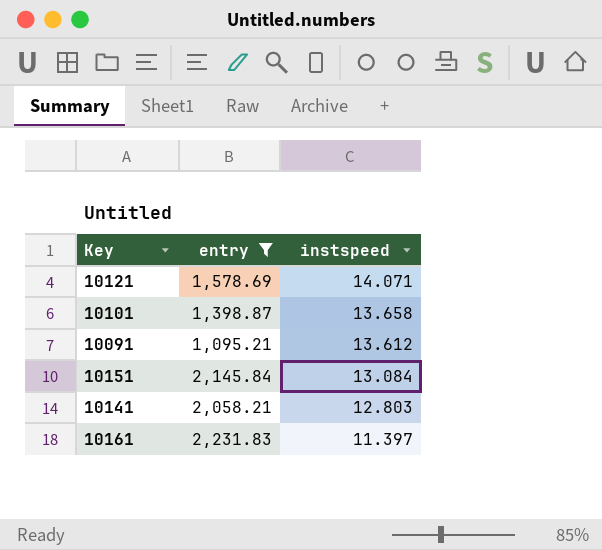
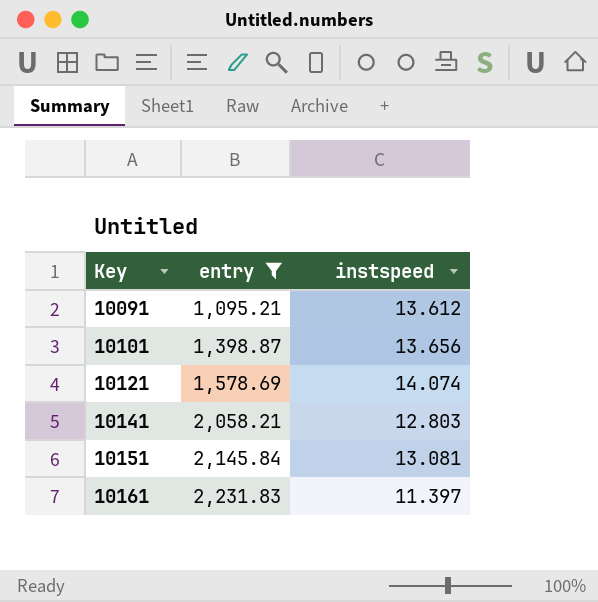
row order: instspeed descending -> Key ascending
10101 | instspeed: 13.658 -> 13.656
10121 | instspeed: 14.071 -> 14.074
10151 | instspeed: 13.084 -> 13.081

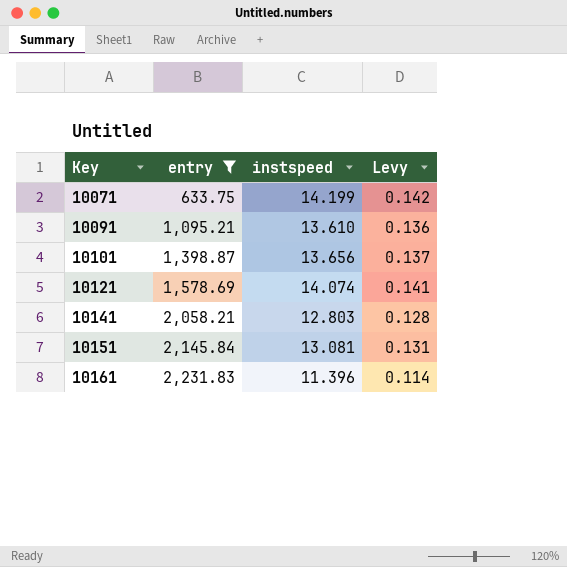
column Levy | formula: none -> [instspeed] * 0.01
row 10071: none -> 633.75 | 14.199 | 0.142
10091 | instspeed: 13.612 -> 13.610
10161 | instspeed: 11.397 -> 11.396

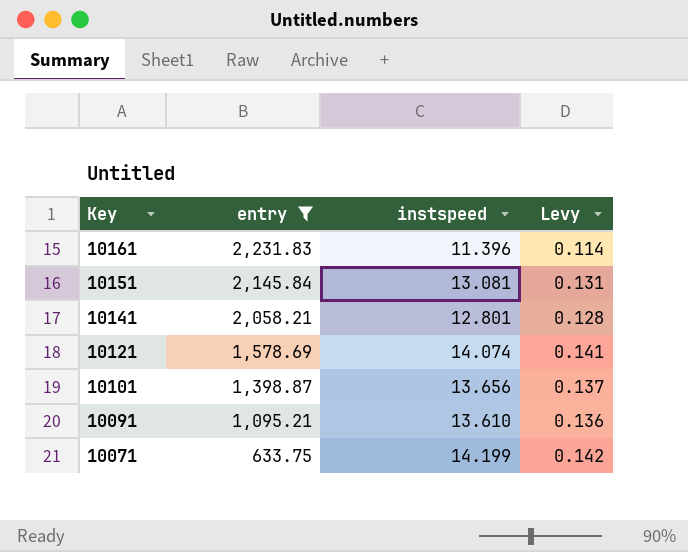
row order: Key ascending -> Key descending
10141 | instspeed: 12.803 -> 12.801

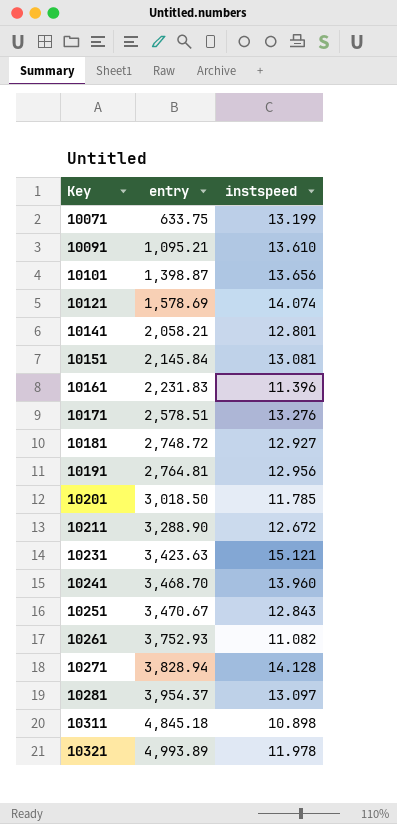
filter: entry <= 2,231.83 -> none
row order: Key descending -> Key ascending
column Levy | formula: [instspeed] * 0.01 -> none
10071 | instspeed: 14.199 -> 13.199

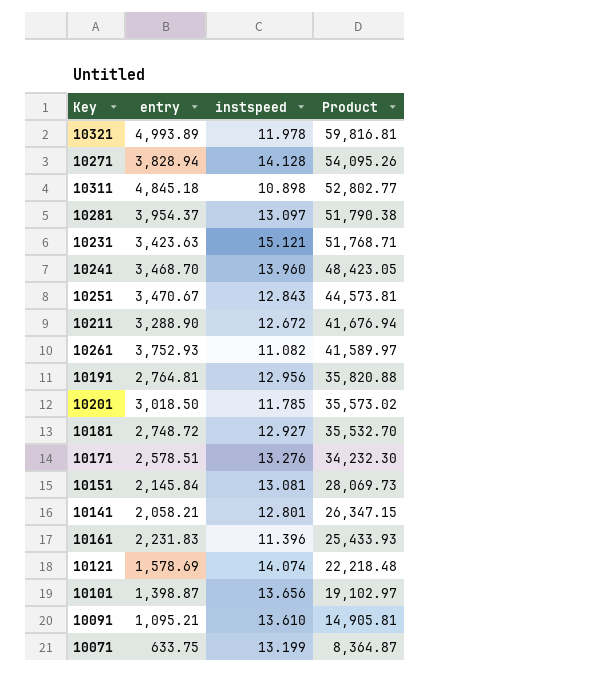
row order: Key ascending -> Product descending
column Product | formula: none -> [entry] * [instspeed]

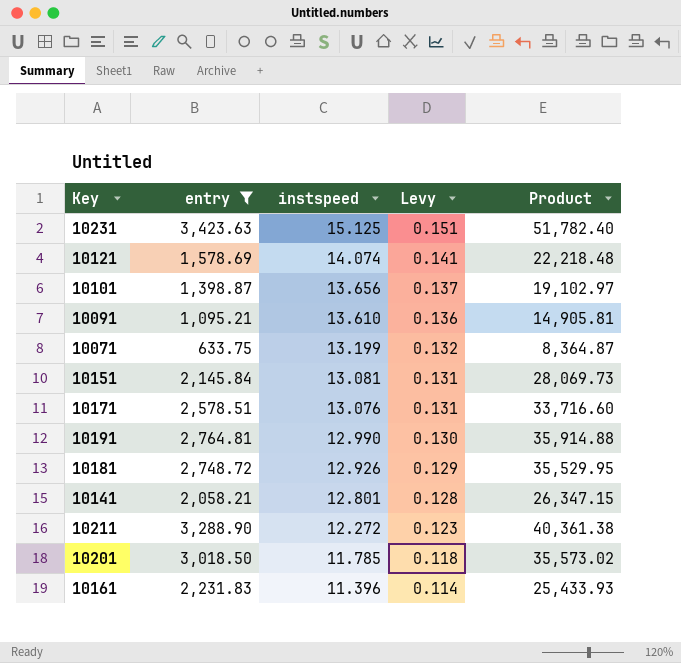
filter: none -> entry <= 3,423.63
row order: Product descending -> instspeed descending
column Levy | formula: none -> [instspeed] * 0.01
10231 | instspeed: 15.121 -> 15.125
10231 | Product: 51,768.71 -> 51,782.40
10171 | instspeed: 13.276 -> 13.076
10171 | Product: 34,232.30 -> 33,716.60
10191 | instspeed: 12.956 -> 12.990
10191 | Product: 35,820.88 -> 35,914.88
10181 | instspeed: 12.927 -> 12.926
10181 | Product: 35,532.70 -> 35,529.95
10211 | instspeed: 12.672 -> 12.272
10211 | Product: 41,676.94 -> 40,361.38

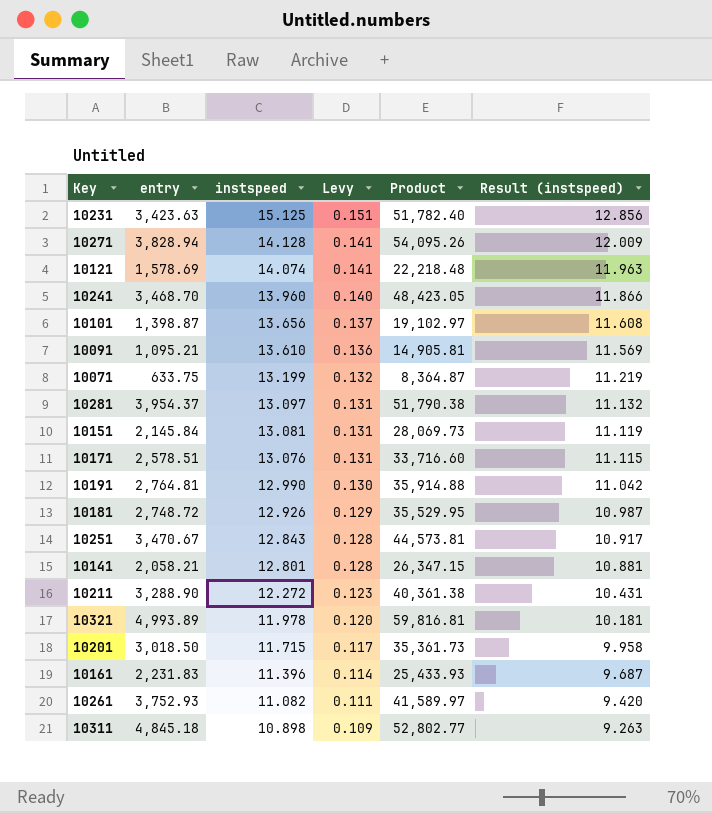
filter: entry <= 3,423.63 -> none
column Result (instspeed) | formula: none -> [instspeed] * 0.85
10201 | instspeed: 11.785 -> 11.715
10201 | Levy: 0.118 -> 0.117
10201 | Product: 35,573.02 -> 35,361.73

